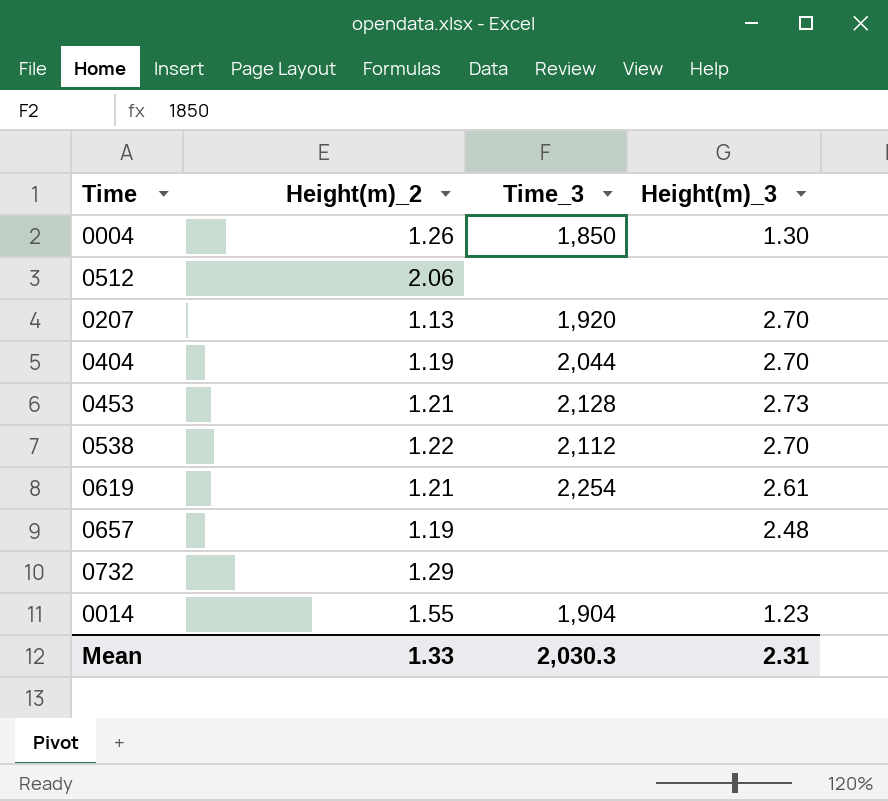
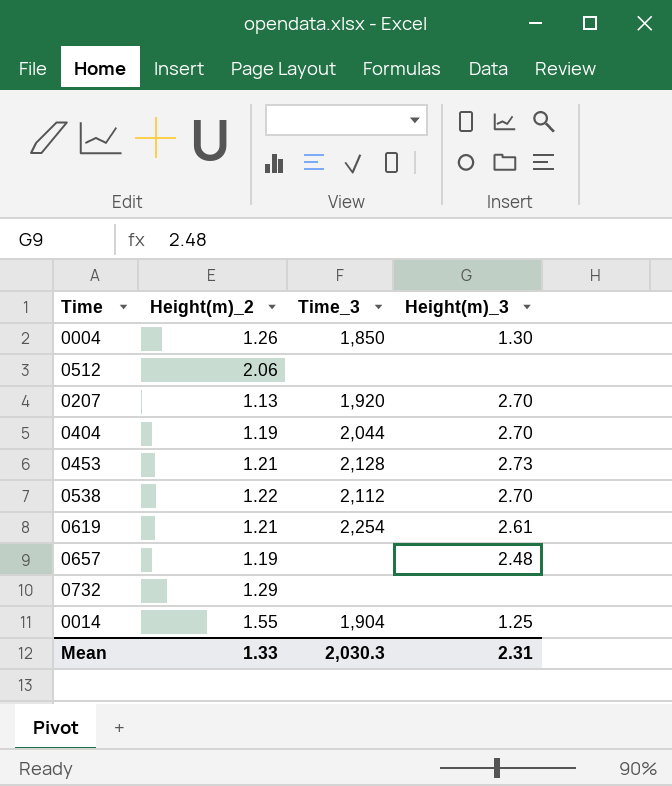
0014 | Height(m)_3: 1.23 -> 1.25

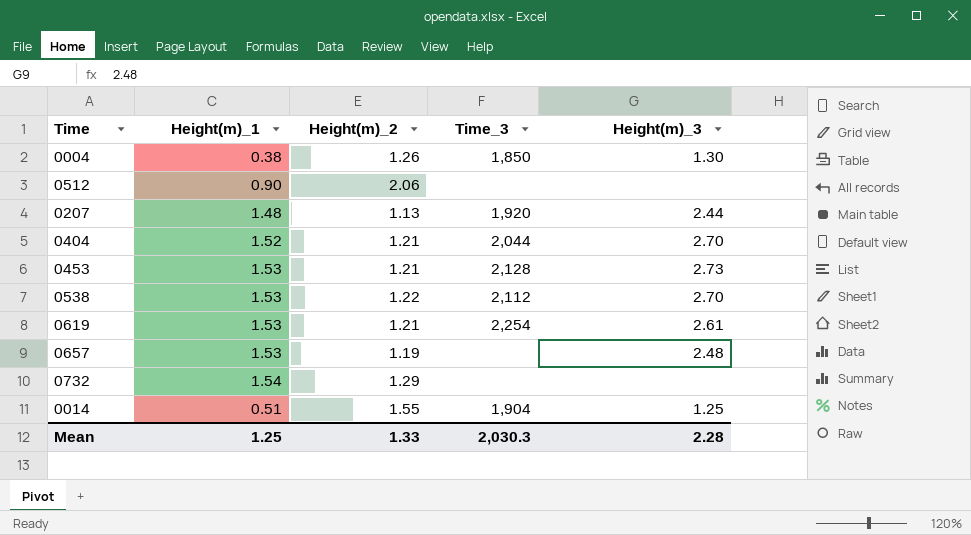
column Height(m)_1 | position: none -> 2
0207 | Height(m)_3: 2.70 -> 2.44
0404 | Height(m)_2: 1.19 -> 1.21
Mean | Height(m)_3: 2.31 -> 2.28

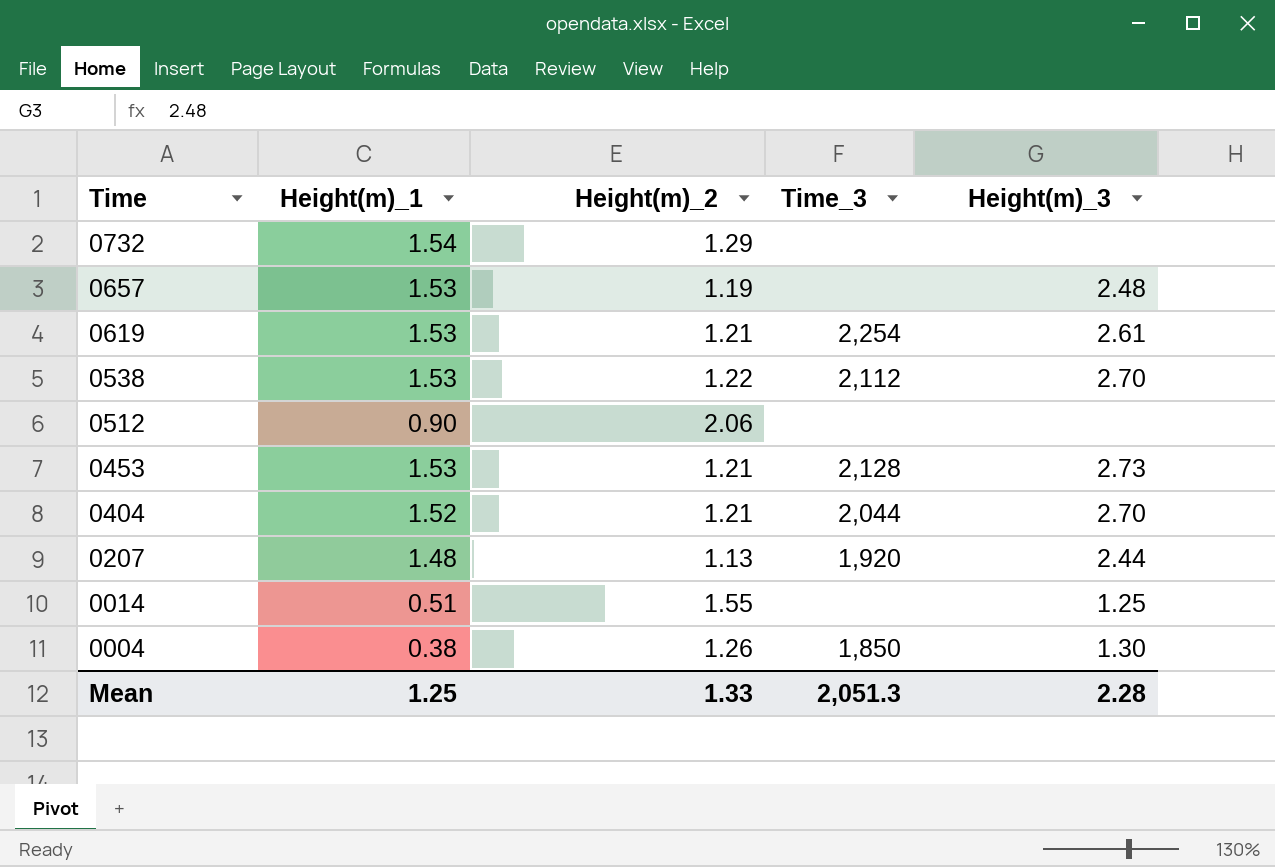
row order: none -> Time descending
0014 | Time_3: 1,904 -> none
Mean | Time_3: 2,030.3 -> 2,051.3

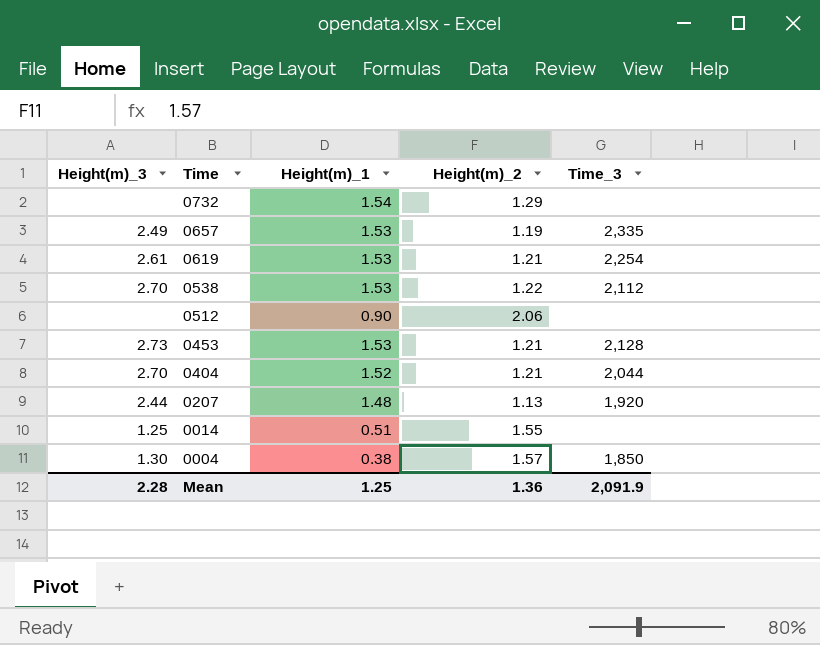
column Height(m)_3 | position: 5 -> 1
0657 | Height(m)_3: 2.48 -> 2.49
0657 | Time_3: none -> 2,335
0004 | Height(m)_2: 1.26 -> 1.57
Mean | Height(m)_2: 1.33 -> 1.36
Mean | Time_3: 2,051.3 -> 2,091.9

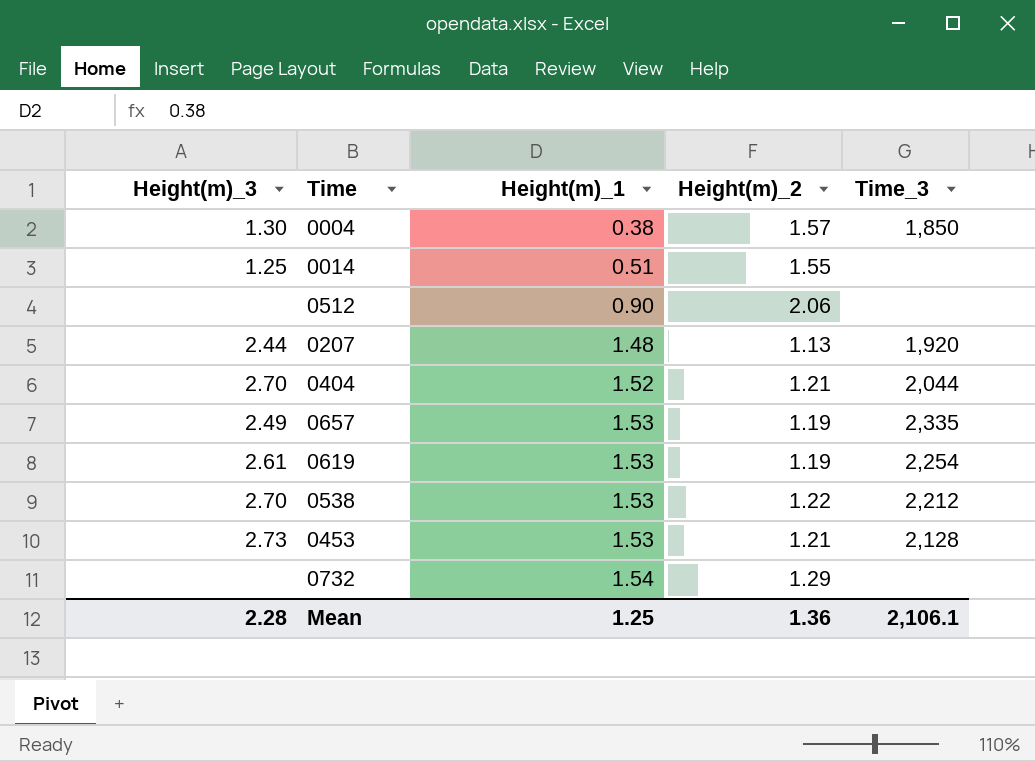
row order: Time descending -> Height(m)_1 ascending
0619 | Height(m)_2: 1.21 -> 1.19
0538 | Time_3: 2,112 -> 2,212
Mean | Time_3: 2,091.9 -> 2,106.1

